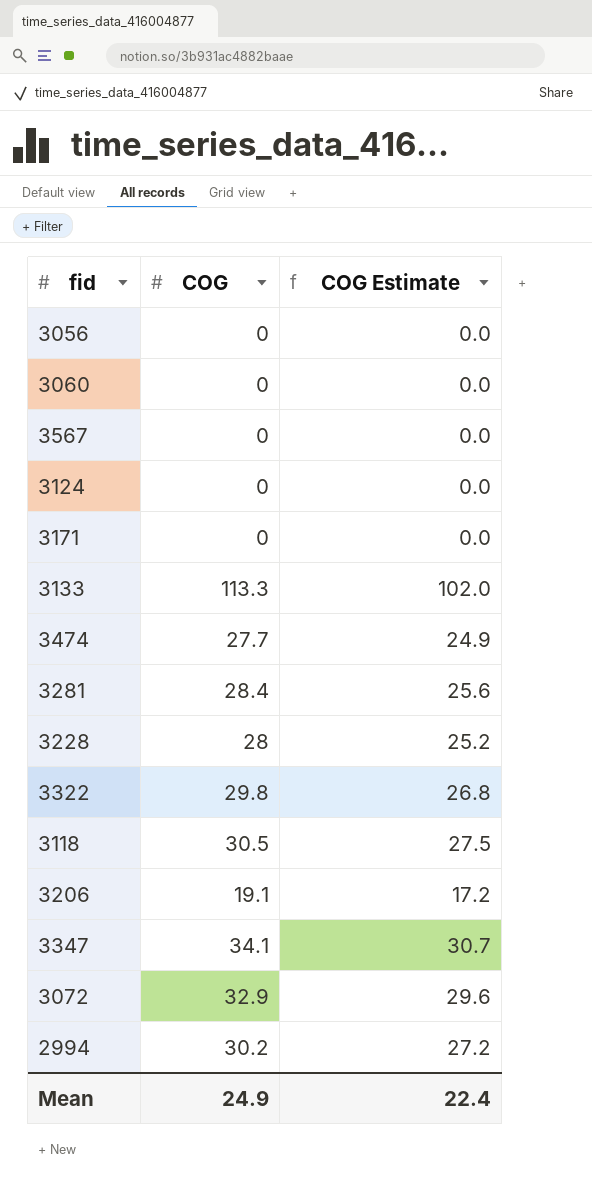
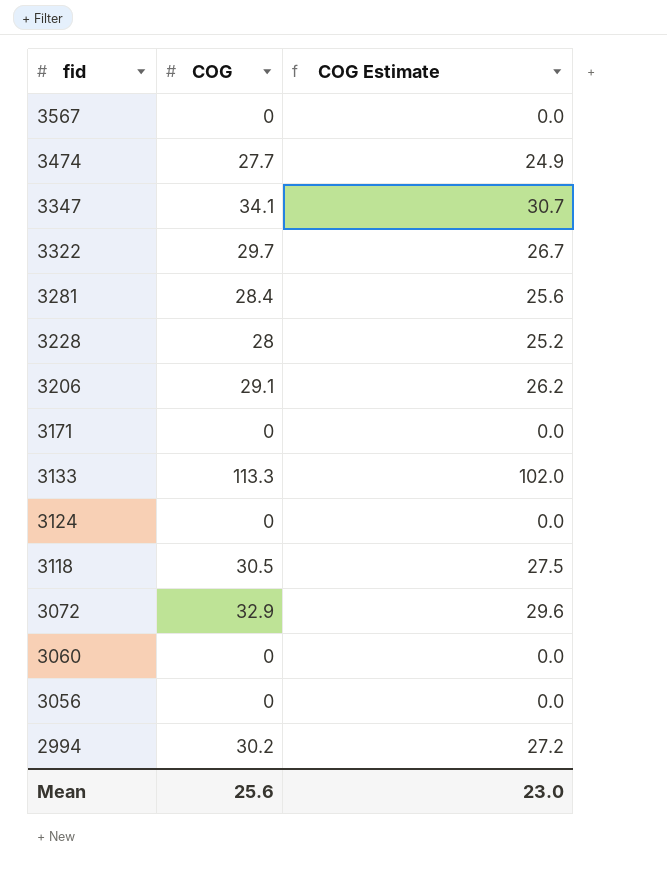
row order: none -> fid descending
3322 | COG: 29.8 -> 29.7
3322 | COG Estimate: 26.8 -> 26.7
3206 | COG: 19.1 -> 29.1
3206 | COG Estimate: 17.2 -> 26.2
Mean | COG: 24.9 -> 25.6
Mean | COG Estimate: 22.4 -> 23.0

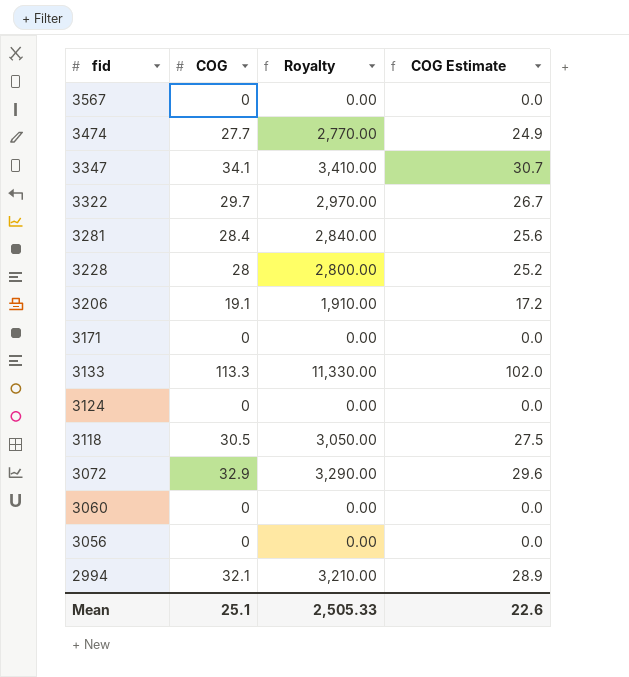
column Royalty | formula: none -> [COG] * 100
3206 | COG: 29.1 -> 19.1
3206 | COG Estimate: 26.2 -> 17.2
2994 | COG: 30.2 -> 32.1
2994 | COG Estimate: 27.2 -> 28.9
Mean | COG: 25.6 -> 25.1
Mean | COG Estimate: 23.0 -> 22.6

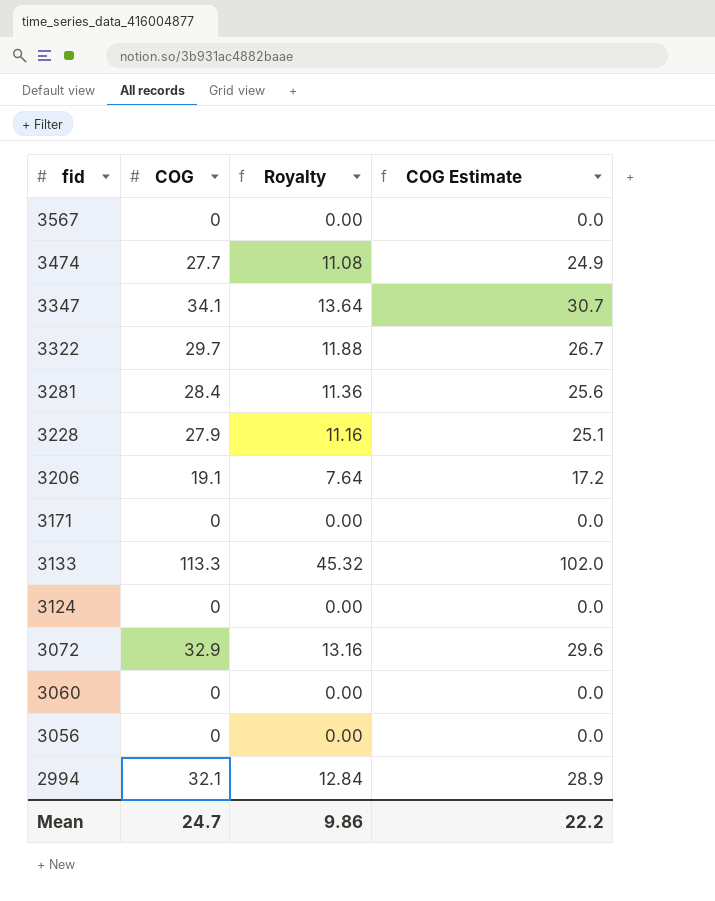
column Royalty | formula: [COG] * 100 -> [COG] * 0.4
row 3118: 30.5 | 3,050.00 | 27.5 -> none
3228 | COG: 28 -> 27.9
3228 | COG Estimate: 25.2 -> 25.1
Mean | COG: 25.1 -> 24.7
Mean | Royalty: 2,505.33 -> 9.86
Mean | COG Estimate: 22.6 -> 22.2

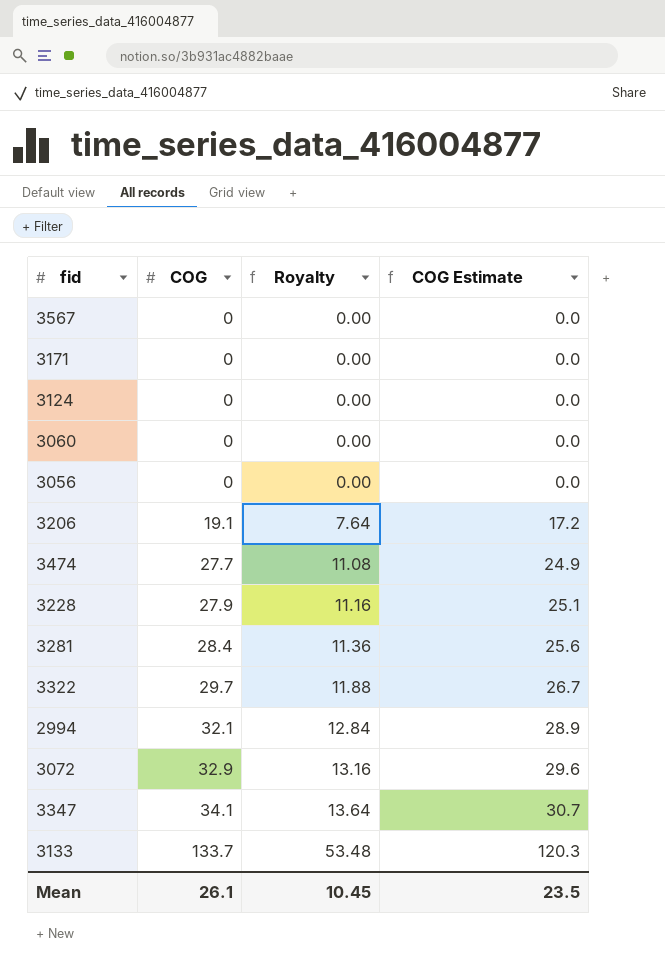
row order: fid descending -> COG ascending
3133 | COG: 113.3 -> 133.7
3133 | Royalty: 45.32 -> 53.48
3133 | COG Estimate: 102.0 -> 120.3
Mean | COG: 24.7 -> 26.1
Mean | Royalty: 9.86 -> 10.45
Mean | COG Estimate: 22.2 -> 23.5

